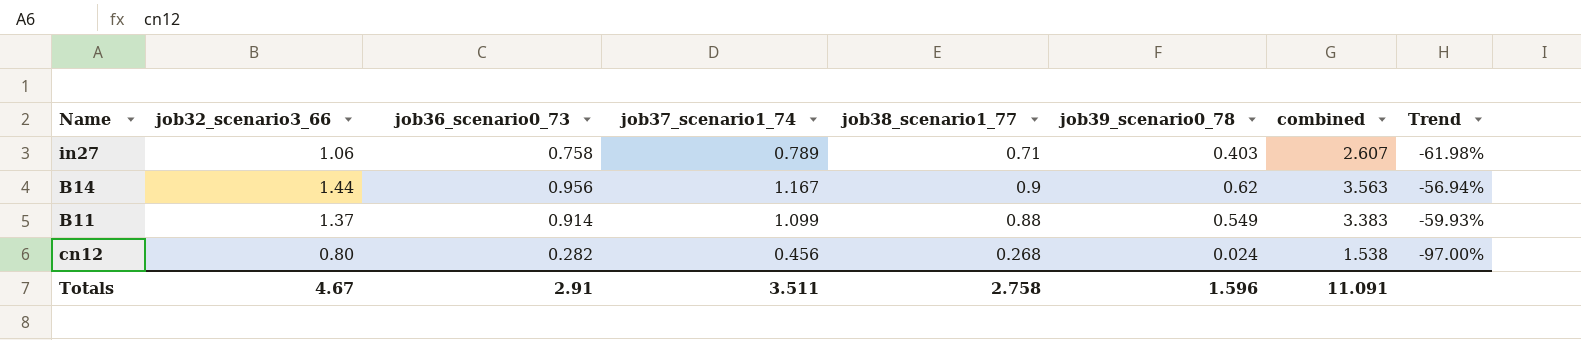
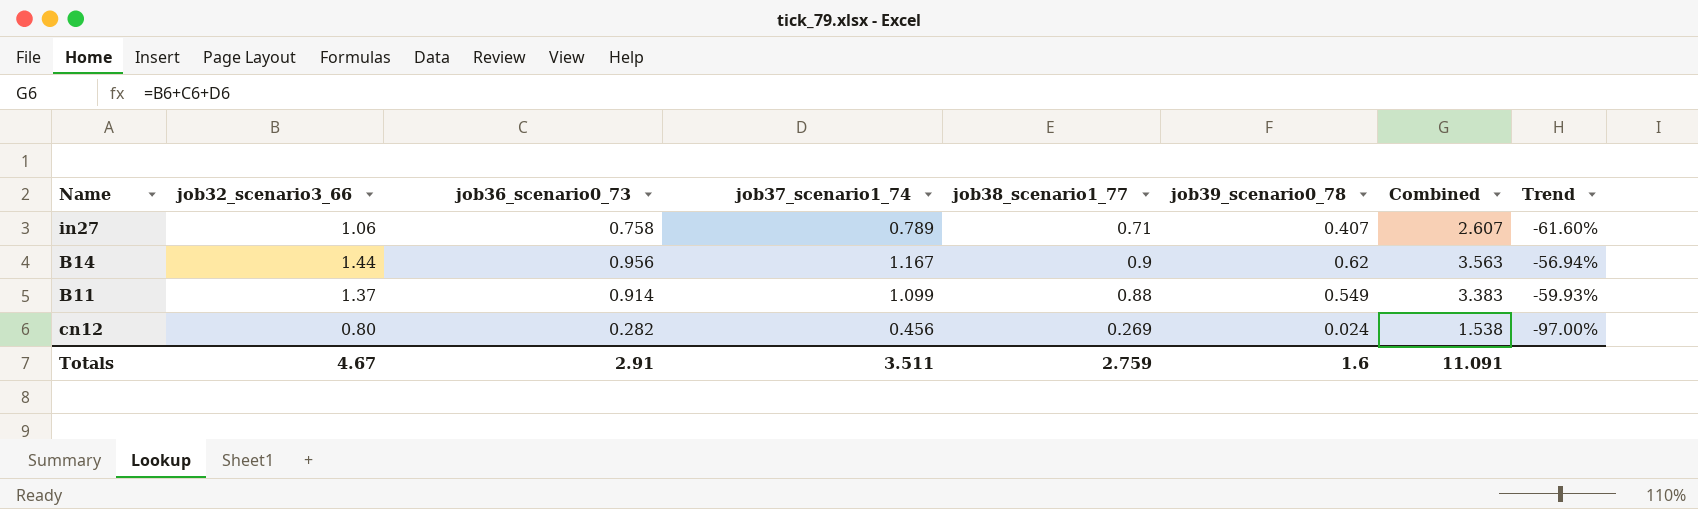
column name: combined -> Combined
in27 | job39_scenario0_78: 0.403 -> 0.407
in27 | Trend: -61.98% -> -61.60%
cn12 | job38_scenario1_77: 0.268 -> 0.269
Totals | job38_scenario1_77: 2.758 -> 2.759
Totals | job39_scenario0_78: 1.596 -> 1.6

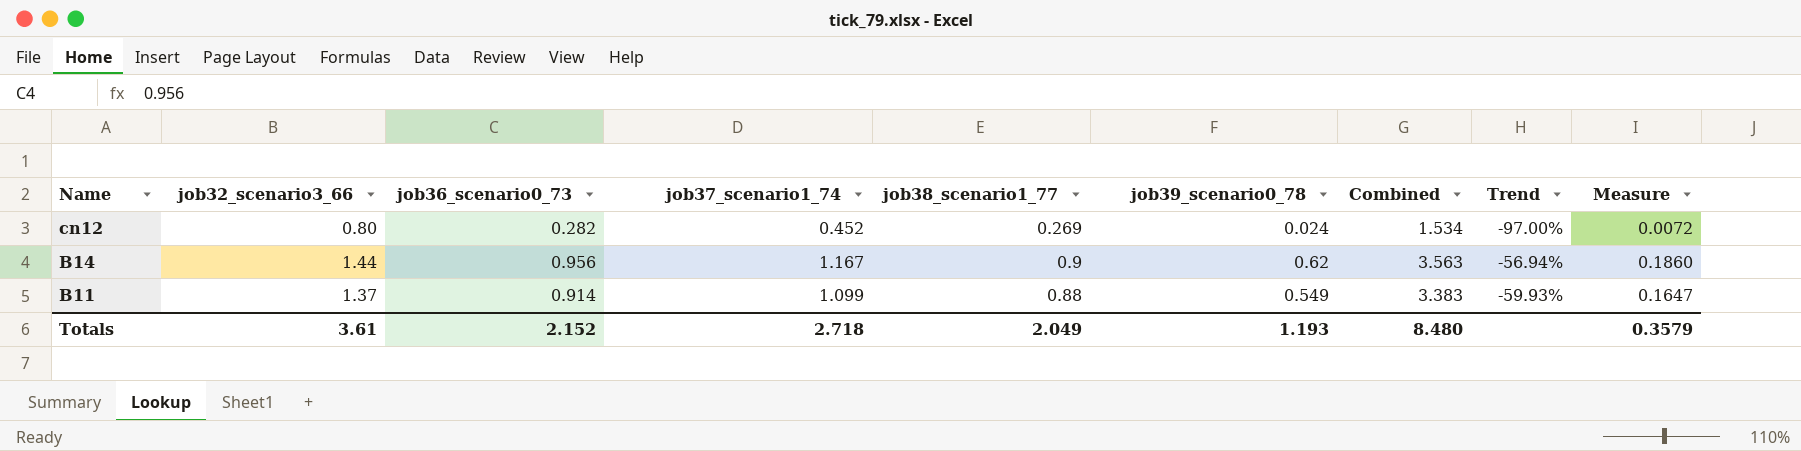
row order: none -> Name descending
column Measure | formula: none -> [job39_scenario0_78] * 0.3
row in27: 1.06 | 0.758 | 0.789 | 0.71 | 0.407 | 2.607 | -61.60% -> none
cn12 | job37_scenario1_74: 0.456 -> 0.452
cn12 | Combined: 1.538 -> 1.534
Totals | job32_scenario3_66: 4.67 -> 3.61
Totals | job36_scenario0_73: 2.91 -> 2.152
Totals | job37_scenario1_74: 3.511 -> 2.718
Totals | job38_scenario1_77: 2.759 -> 2.049
Totals | job39_scenario0_78: 1.6 -> 1.193
Totals | Combined: 11.091 -> 8.480

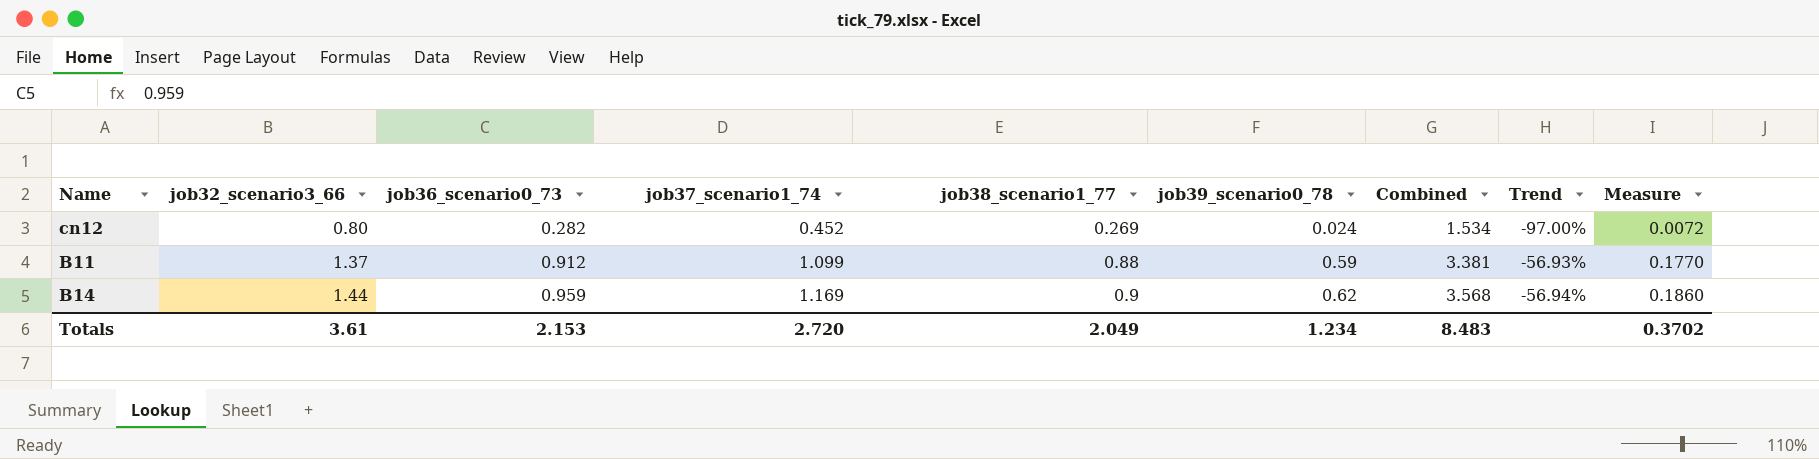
row order: Name descending -> job32_scenario3_66 ascending
B11 | job36_scenario0_73: 0.914 -> 0.912
B11 | job39_scenario0_78: 0.549 -> 0.59
B11 | Combined: 3.383 -> 3.381
B11 | Trend: -59.93% -> -56.93%
B11 | Measure: 0.1647 -> 0.1770
B14 | job36_scenario0_73: 0.956 -> 0.959
B14 | job37_scenario1_74: 1.167 -> 1.169
B14 | Combined: 3.563 -> 3.568
Totals | job36_scenario0_73: 2.152 -> 2.153
Totals | job37_scenario1_74: 2.718 -> 2.720
Totals | job39_scenario0_78: 1.193 -> 1.234
Totals | Combined: 8.480 -> 8.483
Totals | Measure: 0.3579 -> 0.3702

